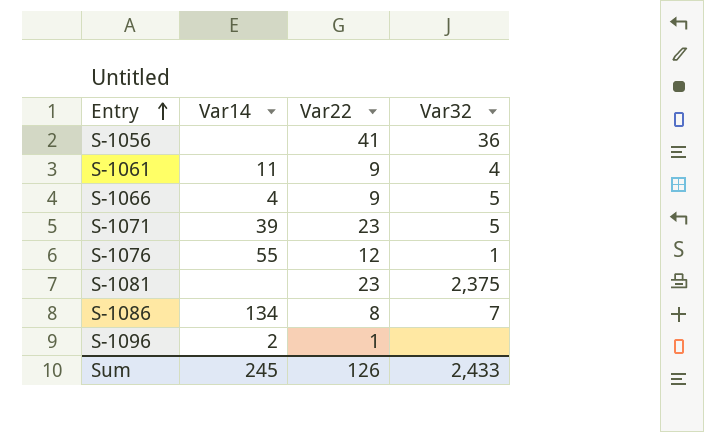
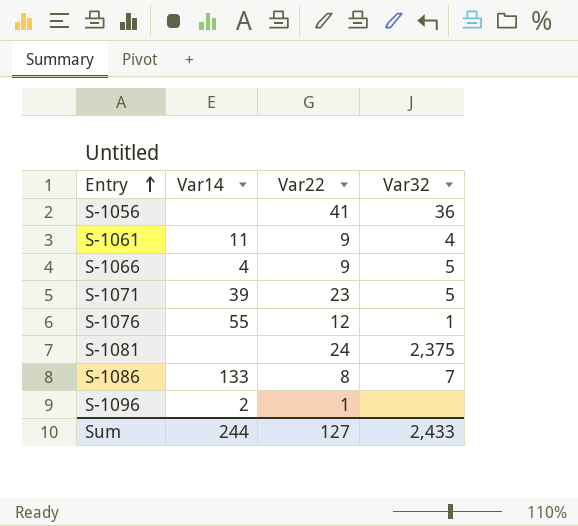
S-1081 | Var22: 23 -> 24
S-1086 | Var14: 134 -> 133
Sum | Var14: 245 -> 244
Sum | Var22: 126 -> 127

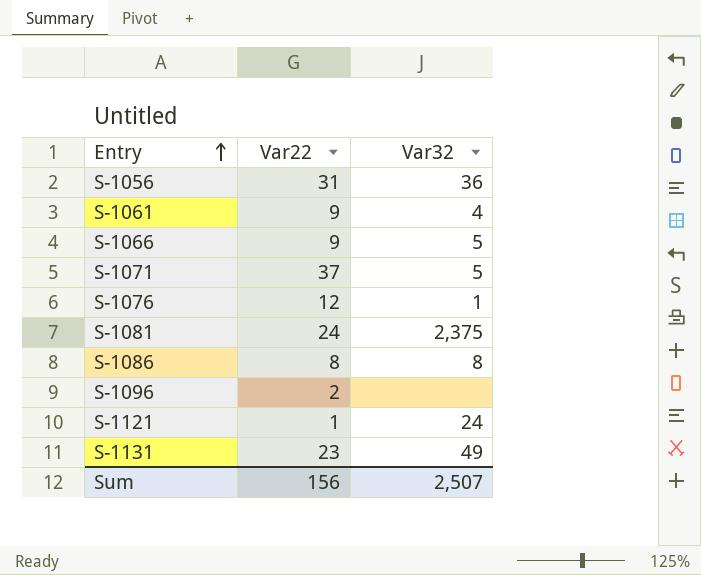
column Var14 | position: 2 -> none
S-1056 | Var22: 41 -> 31
S-1071 | Var22: 23 -> 37
S-1086 | Var32: 7 -> 8
S-1096 | Var22: 1 -> 2
row S-1121: none -> 1 | 24
row S-1131: none -> 23 | 49
Sum | Var22: 127 -> 156
Sum | Var32: 2,433 -> 2,507

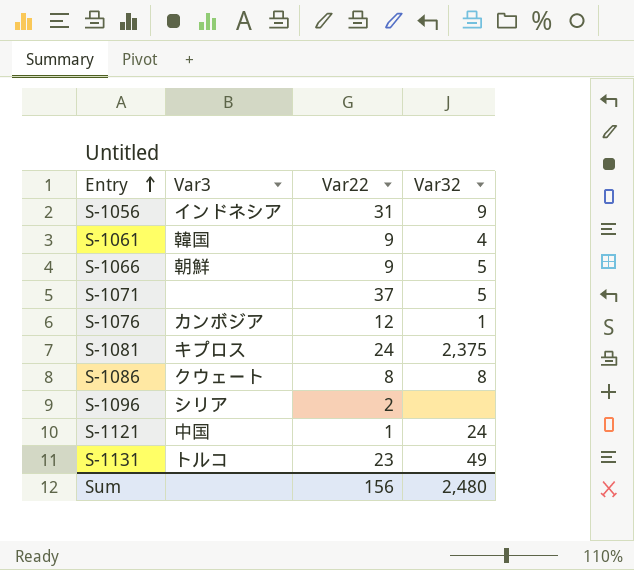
column Var3 | position: none -> 2
S-1056 | Var32: 36 -> 9
Sum | Var32: 2,507 -> 2,480

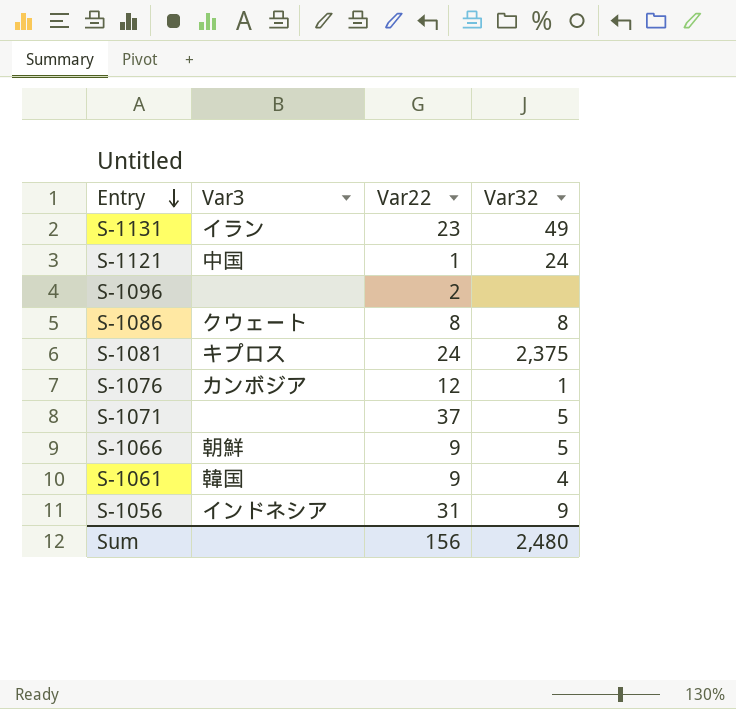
row order: Entry ascending -> Entry descending
S-1131 | Var3: トルコ -> イラン
S-1096 | Var3: シリア -> none

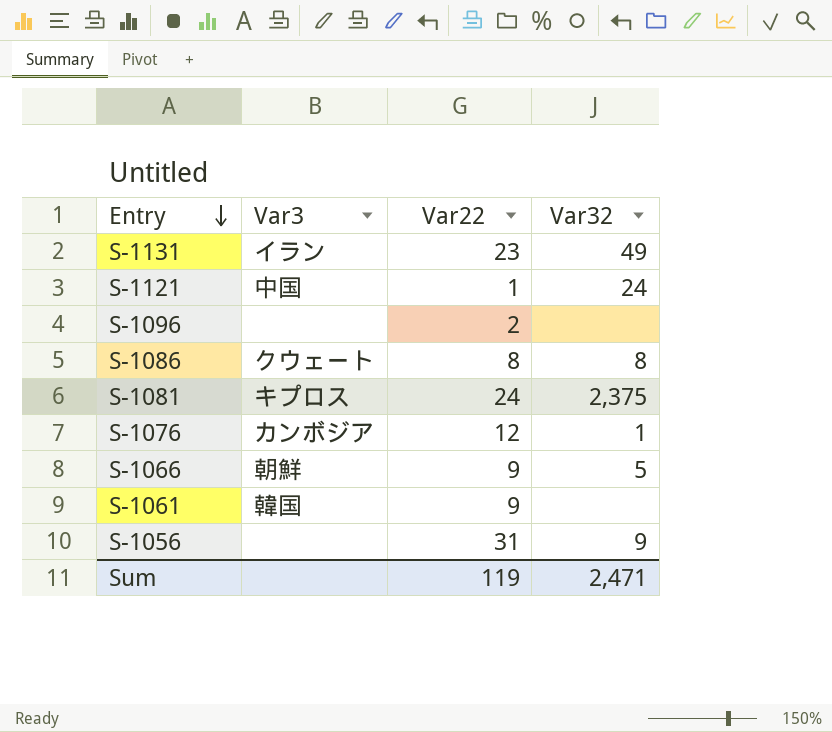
row S-1071: none | 37 | 5 -> none
S-1061 | Var32: 4 -> none
S-1056 | Var3: インドネシア -> none
Sum | Var22: 156 -> 119
Sum | Var32: 2,480 -> 2,471

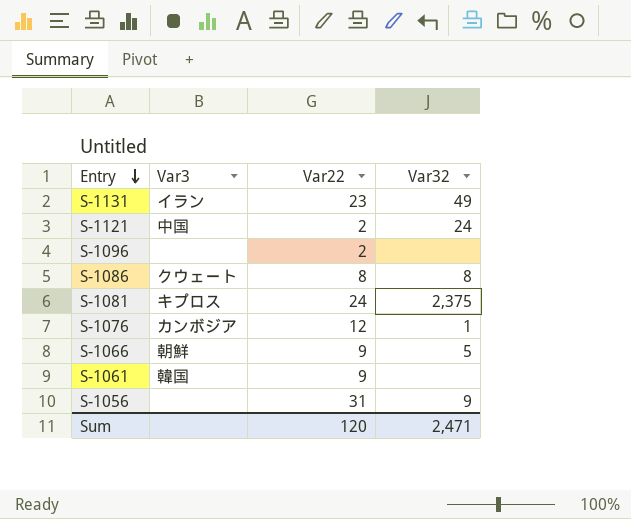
S-1121 | Var22: 1 -> 2
Sum | Var22: 119 -> 120

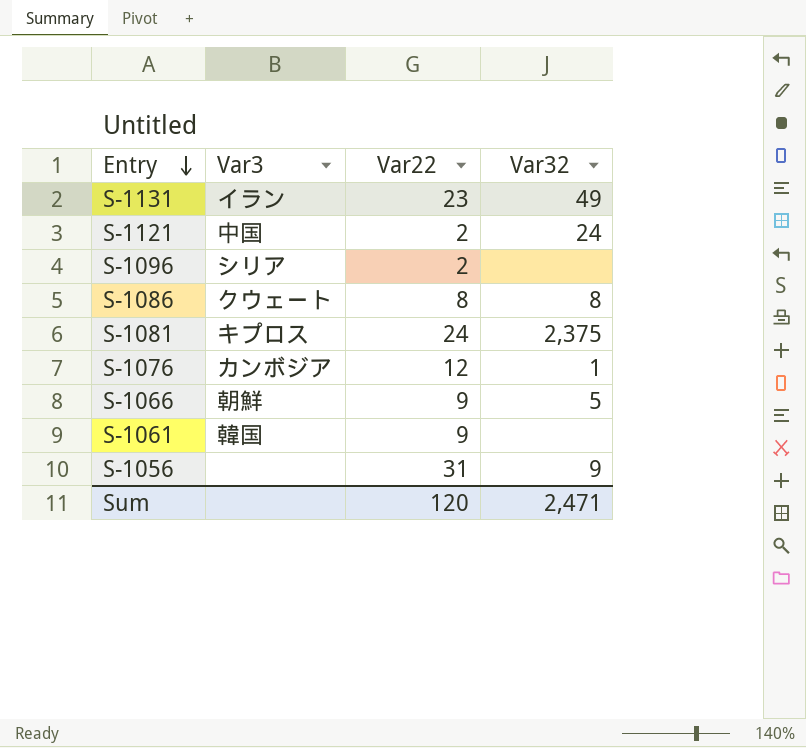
S-1096 | Var3: none -> シリア

